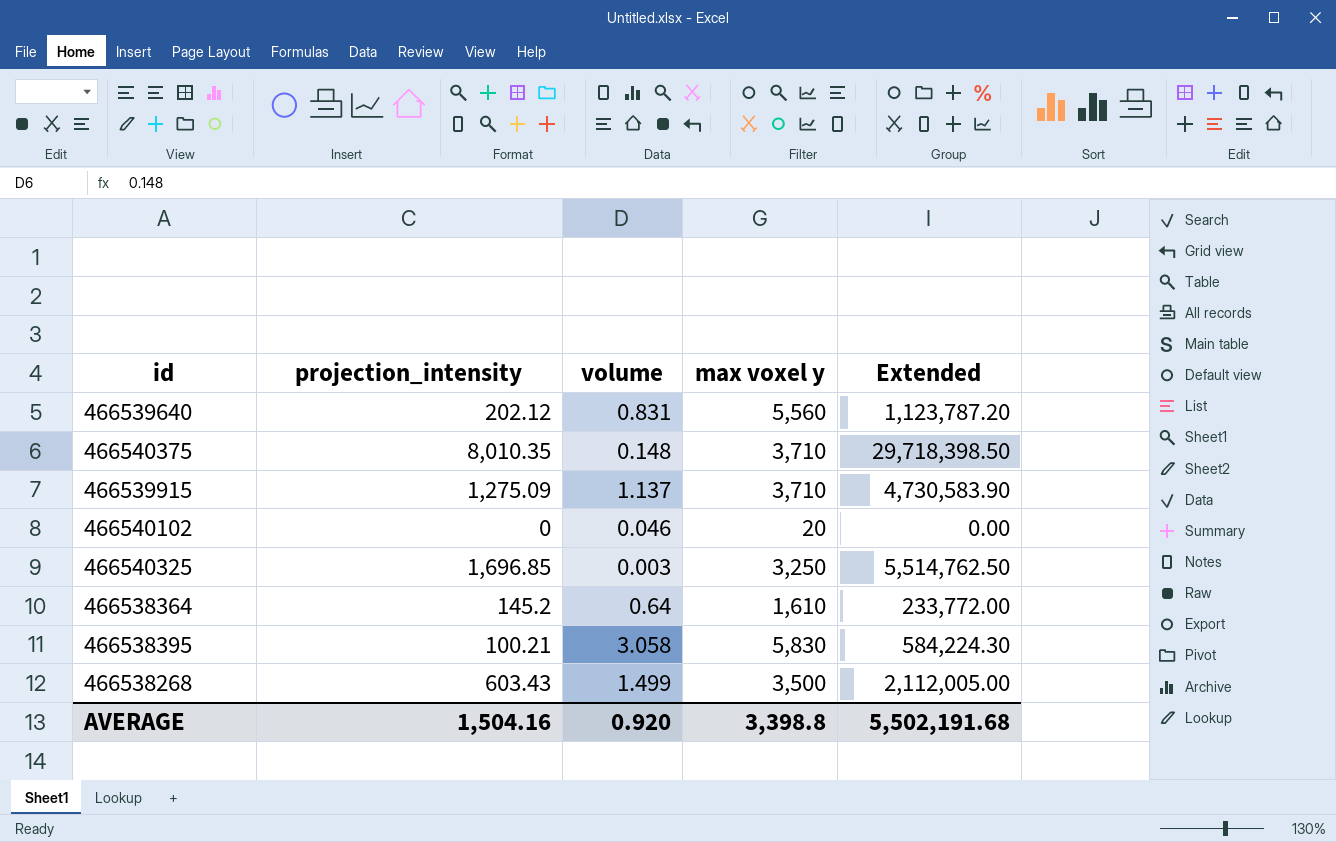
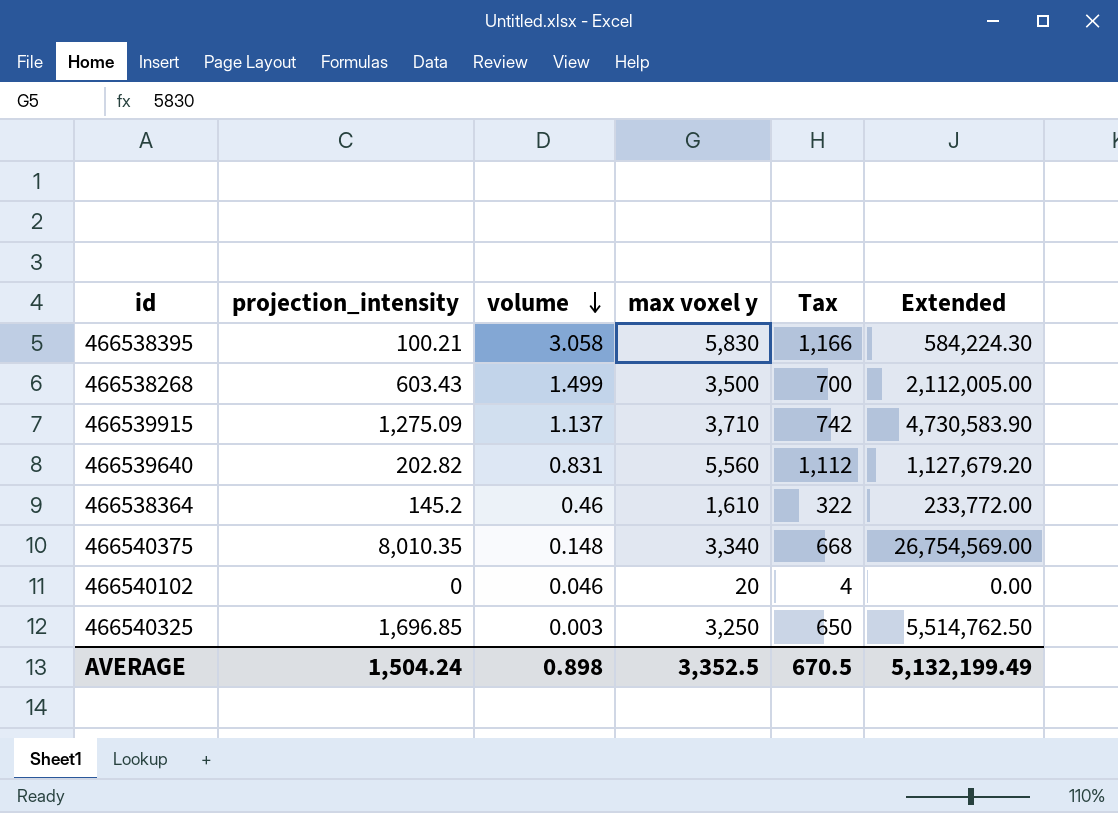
row order: none -> volume descending
column Tax | formula: none -> [max voxel y] * 0.2
466539640 | projection_intensity: 202.12 -> 202.82
466539640 | Extended: 1,123,787.20 -> 1,127,679.20
466538364 | volume: 0.64 -> 0.46
466540375 | max voxel y: 3,710 -> 3,340
466540375 | Extended: 29,718,398.50 -> 26,754,569.00
AVERAGE | projection_intensity: 1,504.16 -> 1,504.24
AVERAGE | volume: 0.920 -> 0.898
AVERAGE | max voxel y: 3,398.8 -> 3,352.5
AVERAGE | Extended: 5,502,191.68 -> 5,132,199.49

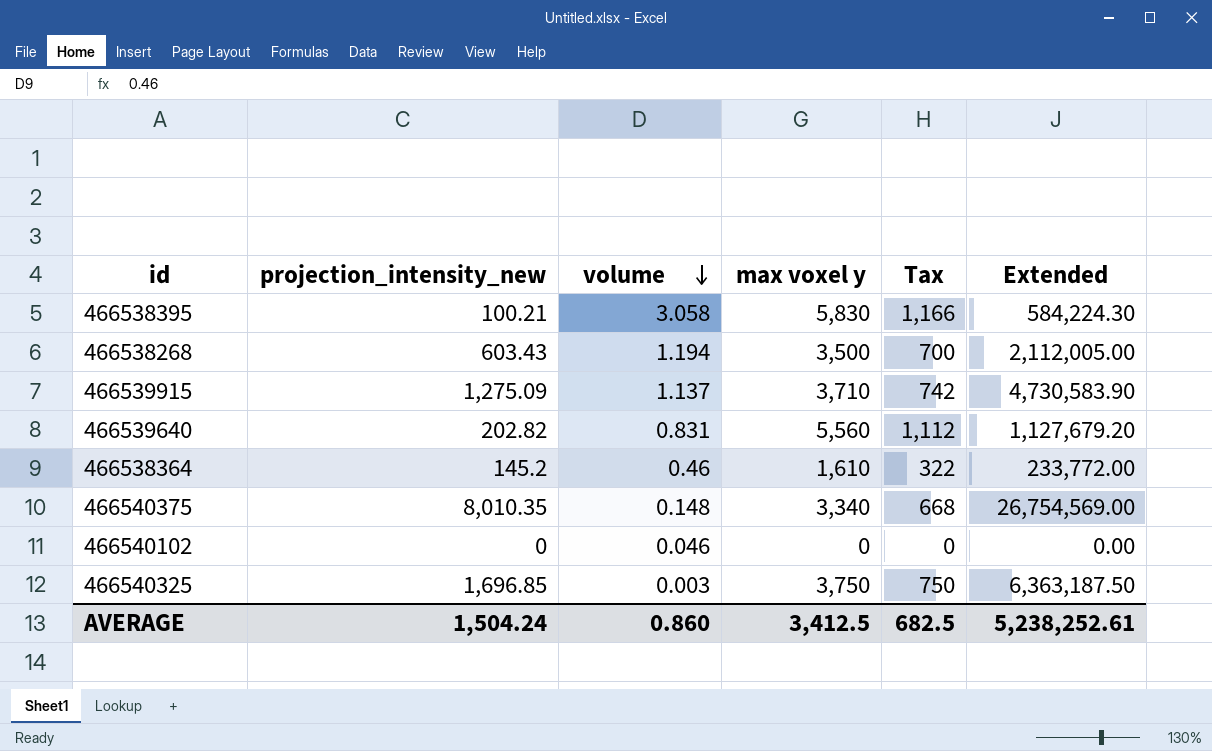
column name: projection_intensity -> projection_intensity_new
466538268 | volume: 1.499 -> 1.194
466540102 | max voxel y: 20 -> 0
466540102 | Tax: 4 -> 0
466540325 | max voxel y: 3,250 -> 3,750
466540325 | Tax: 650 -> 750
466540325 | Extended: 5,514,762.50 -> 6,363,187.50
AVERAGE | volume: 0.898 -> 0.860
AVERAGE | max voxel y: 3,352.5 -> 3,412.5
AVERAGE | Tax: 670.5 -> 682.5
AVERAGE | Extended: 5,132,199.49 -> 5,238,252.61

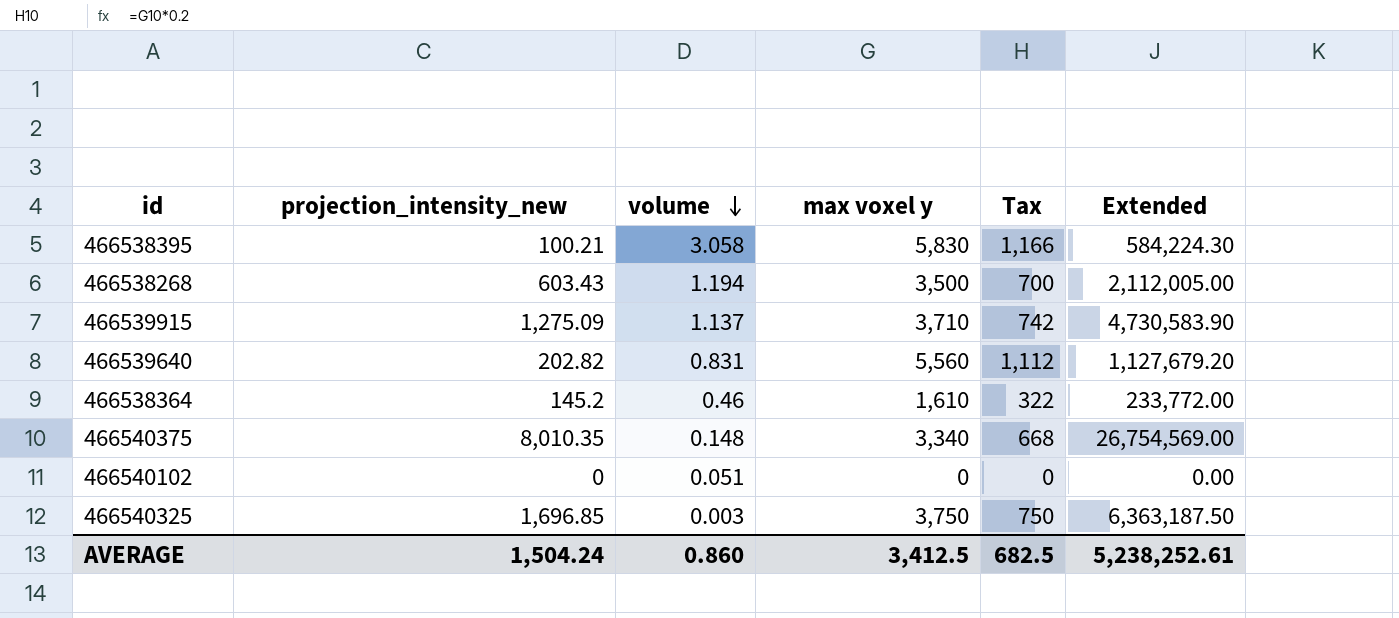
466540102 | volume: 0.046 -> 0.051

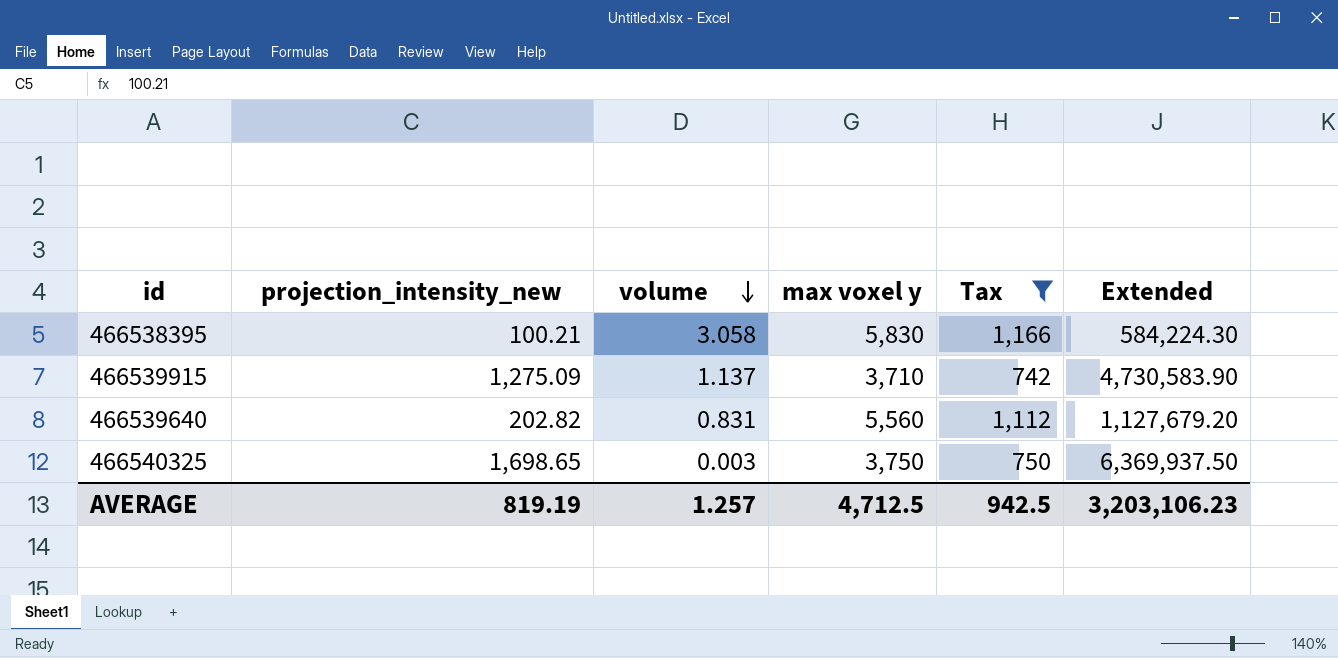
filter: none -> Tax >= 742
466540325 | projection_intensity_new: 1,696.85 -> 1,698.65
466540325 | Extended: 6,363,187.50 -> 6,369,937.50
AVERAGE | projection_intensity_new: 1,504.24 -> 819.19
AVERAGE | volume: 0.860 -> 1.257
AVERAGE | max voxel y: 3,412.5 -> 4,712.5
AVERAGE | Tax: 682.5 -> 942.5
AVERAGE | Extended: 5,238,252.61 -> 3,203,106.23

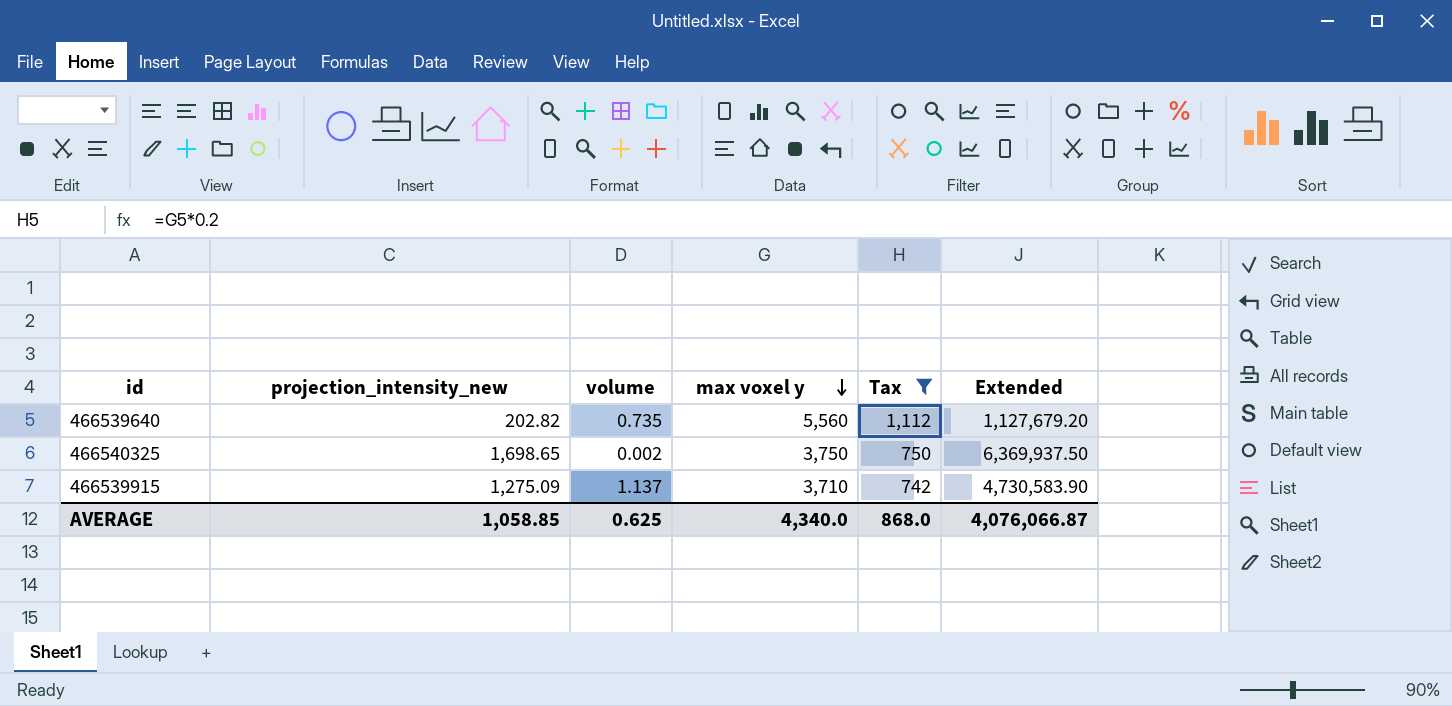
row order: volume descending -> max voxel y descending
row 466538395: 100.21 | 3.058 | 5,830 | 1,166 | 584,224.30 -> none
466539640 | volume: 0.831 -> 0.735
466540325 | volume: 0.003 -> 0.002
AVERAGE | projection_intensity_new: 819.19 -> 1,058.85
AVERAGE | volume: 1.257 -> 0.625
AVERAGE | max voxel y: 4,712.5 -> 4,340.0
AVERAGE | Tax: 942.5 -> 868.0
AVERAGE | Extended: 3,203,106.23 -> 4,076,066.87

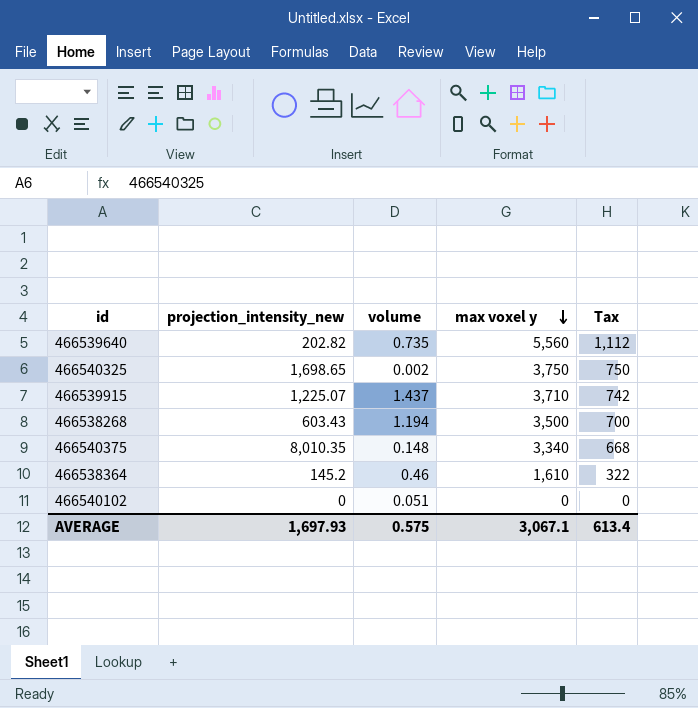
filter: Tax >= 742 -> none
column Extended | formula: [projection_intensity_new] * [max voxel y] -> none
466539915 | projection_intensity_new: 1,275.09 -> 1,225.07
466539915 | volume: 1.137 -> 1.437
AVERAGE | projection_intensity_new: 1,058.85 -> 1,697.93
AVERAGE | volume: 0.625 -> 0.575
AVERAGE | max voxel y: 4,340.0 -> 3,067.1
AVERAGE | Tax: 868.0 -> 613.4

